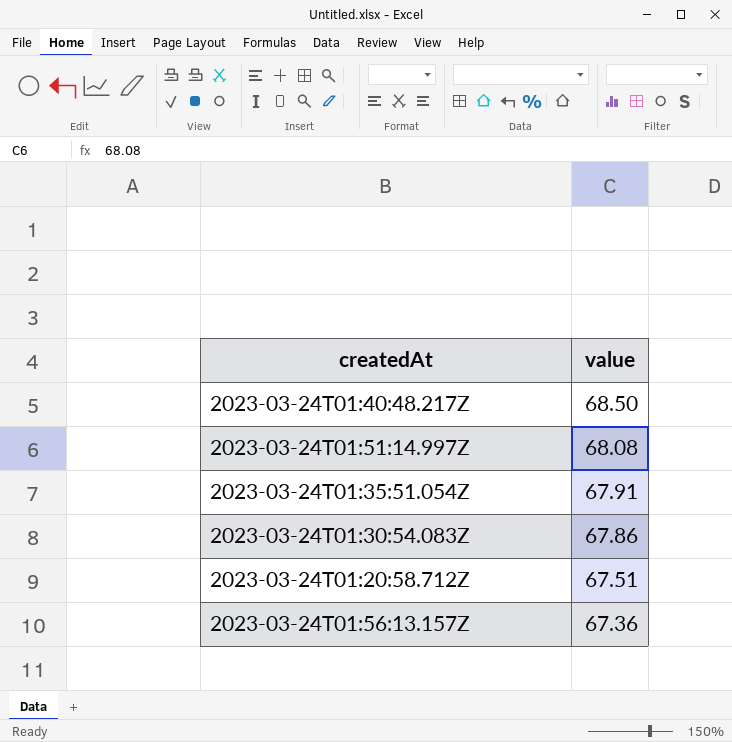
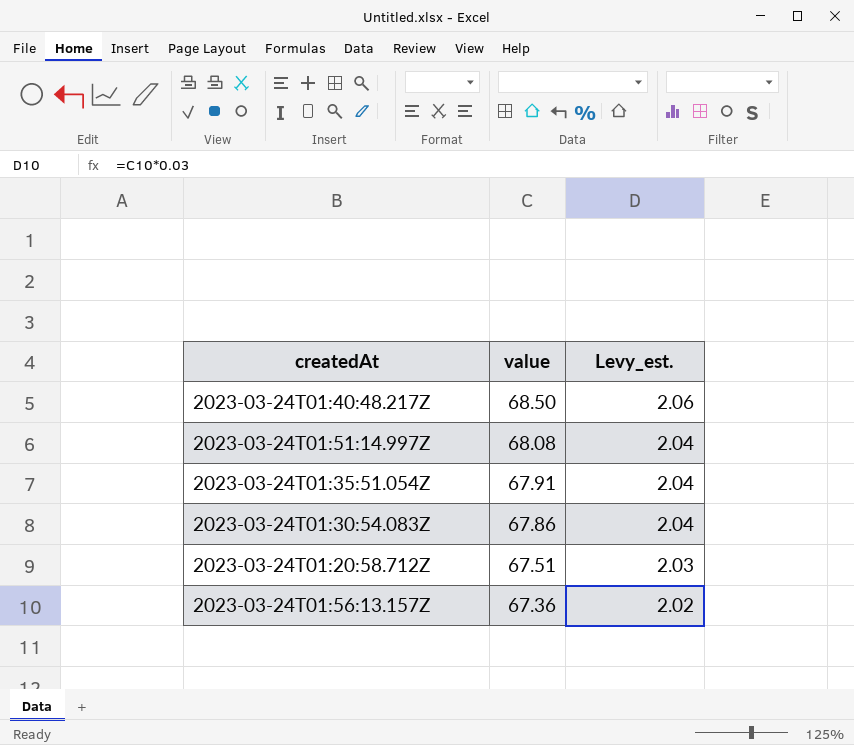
column Levy_est. | formula: none -> [value] * 0.03

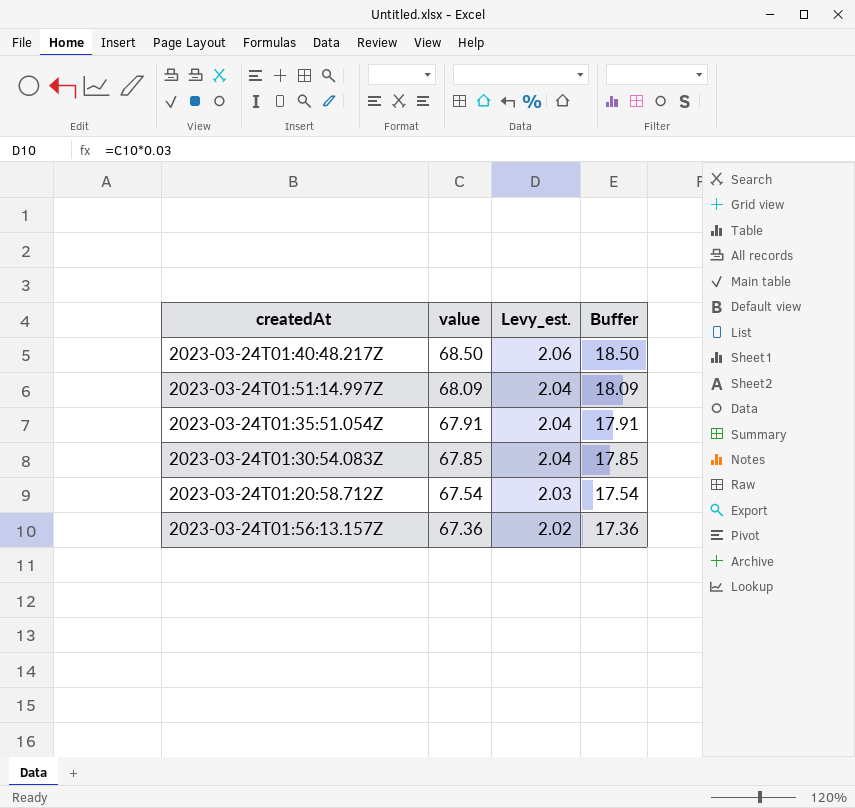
column Buffer | formula: none -> [value] - 50
2023-03-24T01:51:14.997Z | value: 68.08 -> 68.09
2023-03-24T01:30:54.083Z | value: 67.86 -> 67.85
2023-03-24T01:20:58.712Z | value: 67.51 -> 67.54

